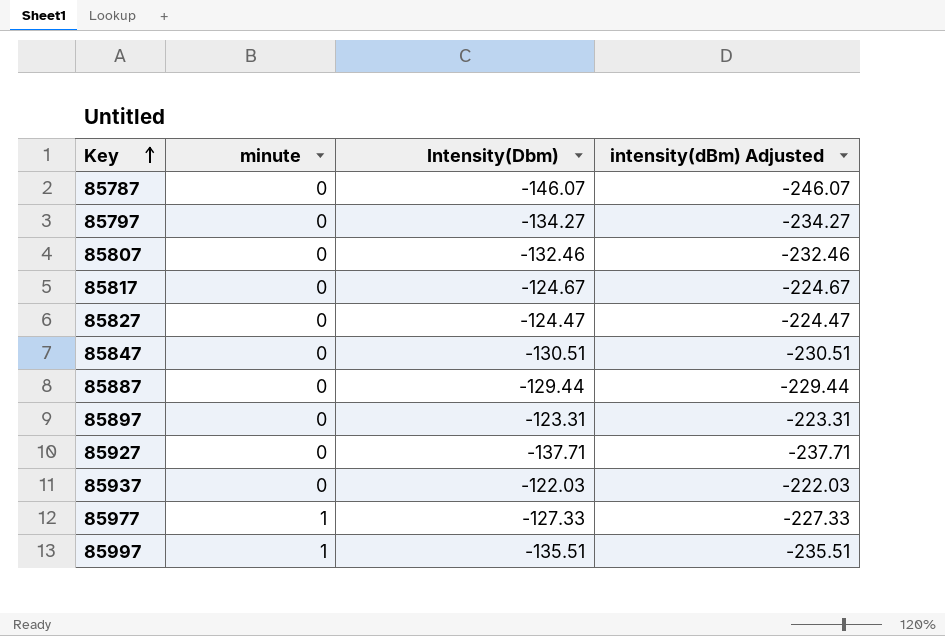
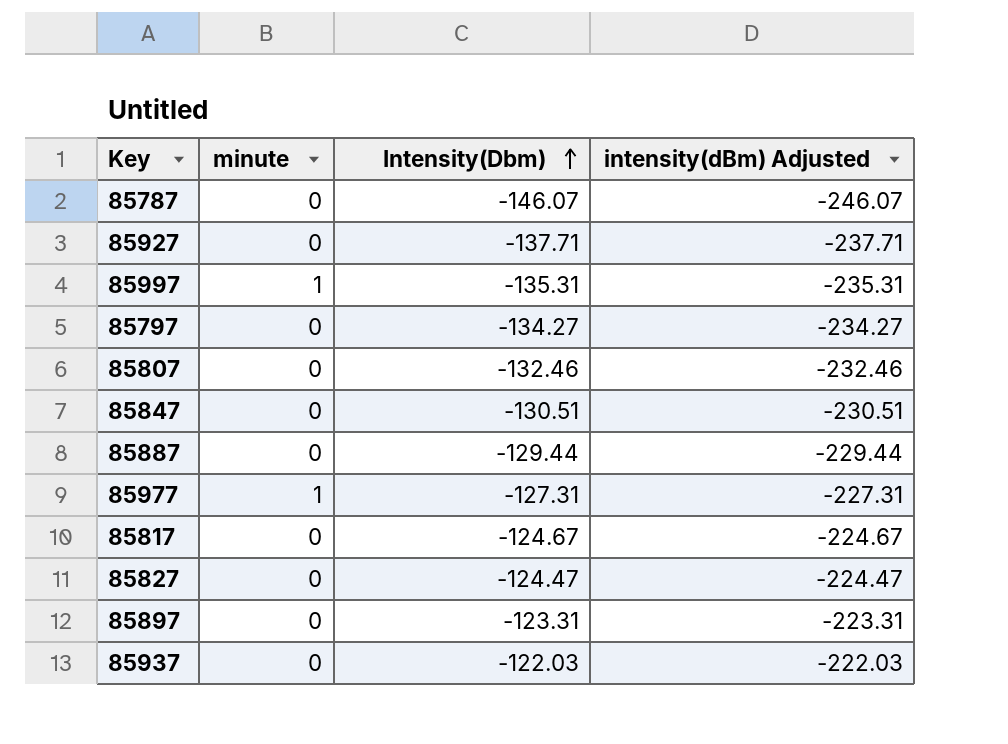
row order: Key ascending -> Intensity(Dbm) ascending
85997 | Intensity(Dbm): -135.51 -> -135.31
85997 | intensity(dBm) Adjusted: -235.51 -> -235.31
85977 | Intensity(Dbm): -127.33 -> -127.31
85977 | intensity(dBm) Adjusted: -227.33 -> -227.31

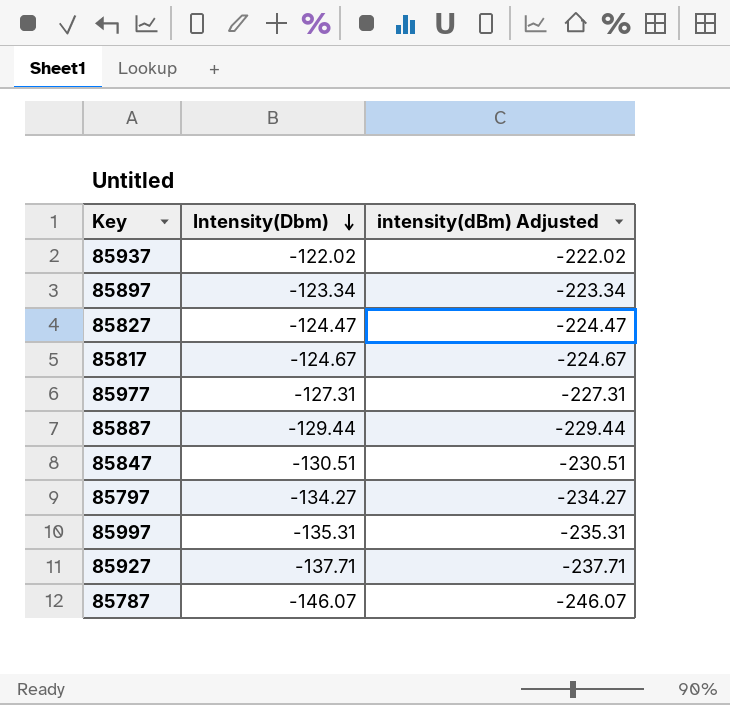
row order: Intensity(Dbm) ascending -> Intensity(Dbm) descending
column minute | position: 2 -> none
row 85807: 0 | -132.46 | -232.46 -> none
85937 | Intensity(Dbm): -122.03 -> -122.02
85937 | intensity(dBm) Adjusted: -222.03 -> -222.02
85897 | Intensity(Dbm): -123.31 -> -123.34
85897 | intensity(dBm) Adjusted: -223.31 -> -223.34

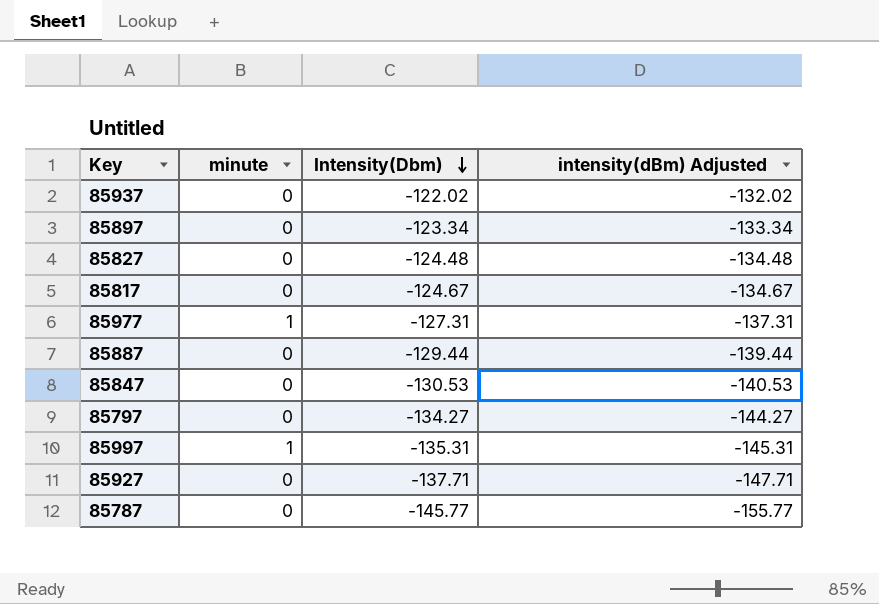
column minute | position: none -> 2
column intensity(dBm) Adjusted | formula: [Intensity(Dbm)] - 100 -> [Intensity(Dbm)] - 10
85827 | Intensity(Dbm): -124.47 -> -124.48
85847 | Intensity(Dbm): -130.51 -> -130.53
85787 | Intensity(Dbm): -146.07 -> -145.77

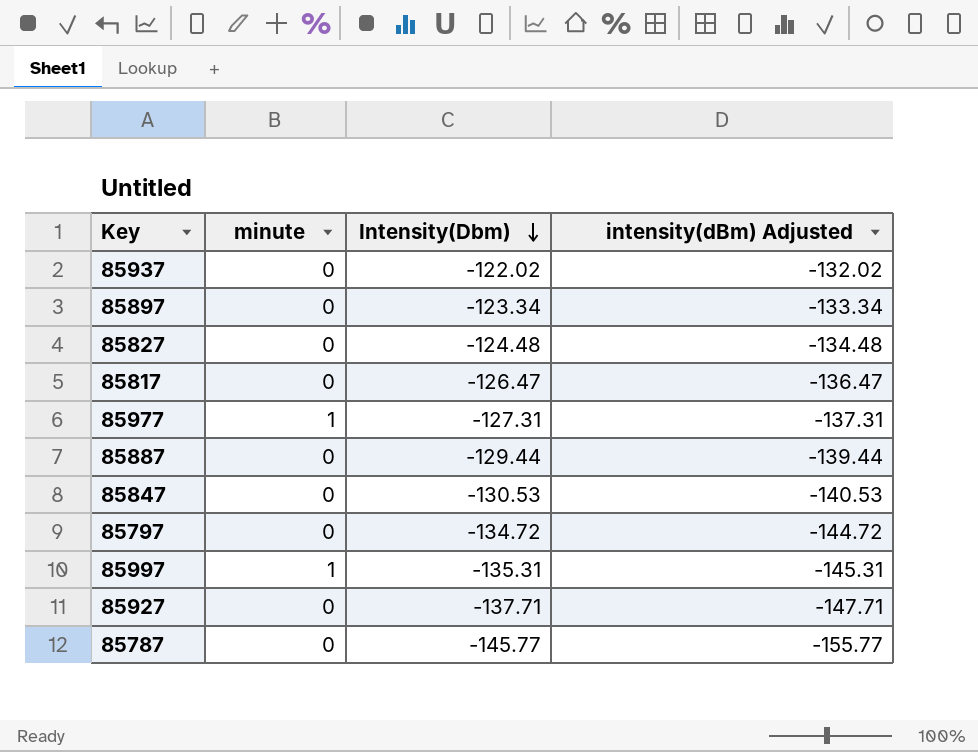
85817 | Intensity(Dbm): -124.67 -> -126.47
85817 | intensity(dBm) Adjusted: -134.67 -> -136.47
85797 | Intensity(Dbm): -134.27 -> -134.72
85797 | intensity(dBm) Adjusted: -144.27 -> -144.72

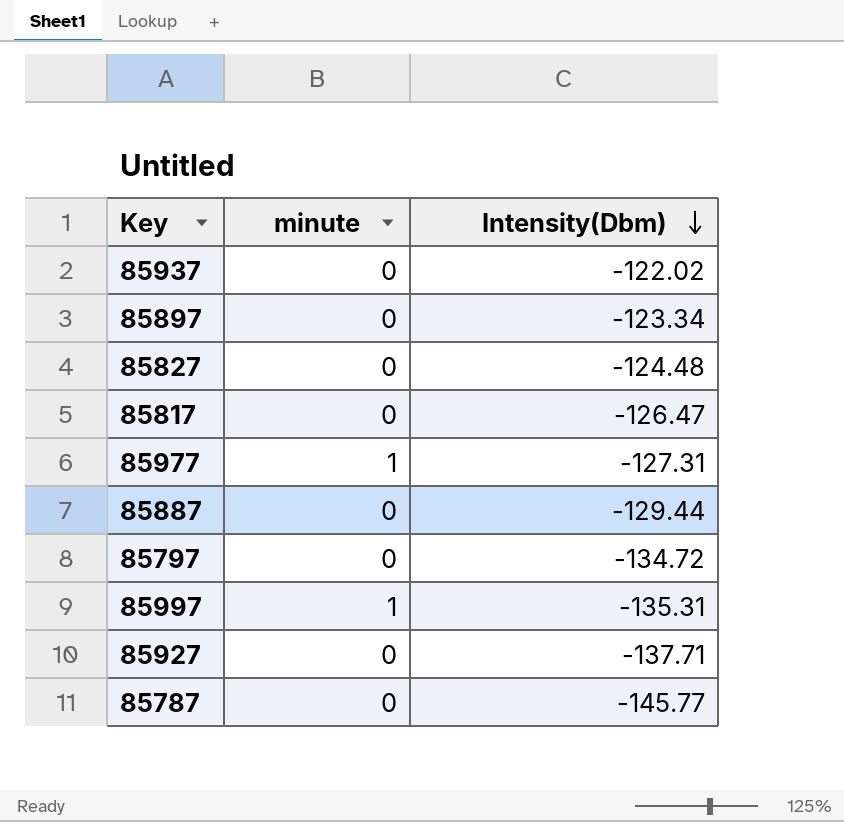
column intensity(dBm) Adjusted | formula: [Intensity(Dbm)] - 10 -> none
row 85847: 0 | -130.53 | -140.53 -> none

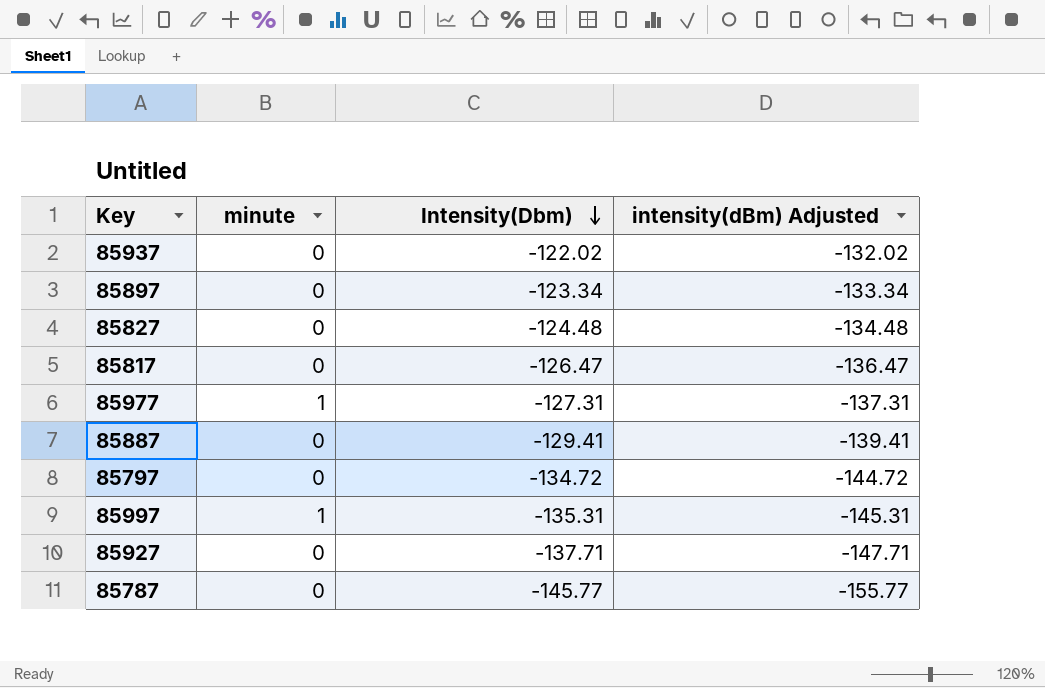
column intensity(dBm) Adjusted | formula: none -> [Intensity(Dbm)] - 10
85887 | Intensity(Dbm): -129.44 -> -129.41

